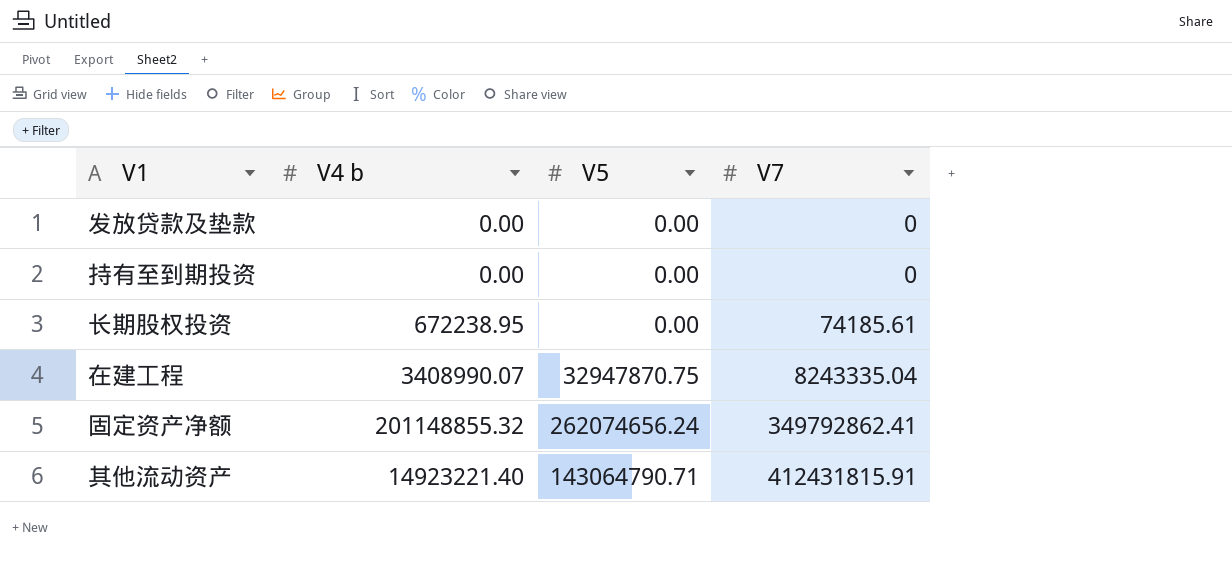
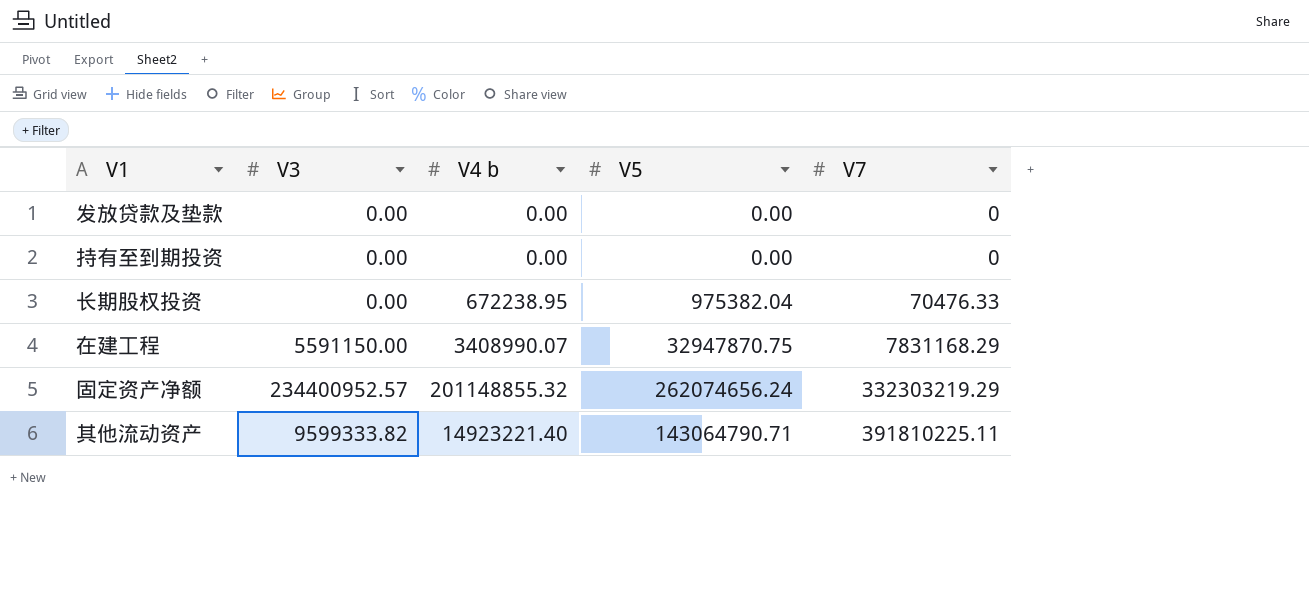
column V3 | position: none -> 2
长期股权投资 | V5: 0.00 -> 975382.04
长期股权投资 | V7: 74185.61 -> 70476.33
在建工程 | V7: 8243335.04 -> 7831168.29
固定资产净额 | V7: 349792862.41 -> 332303219.29
其他流动资产 | V7: 412431815.91 -> 391810225.11

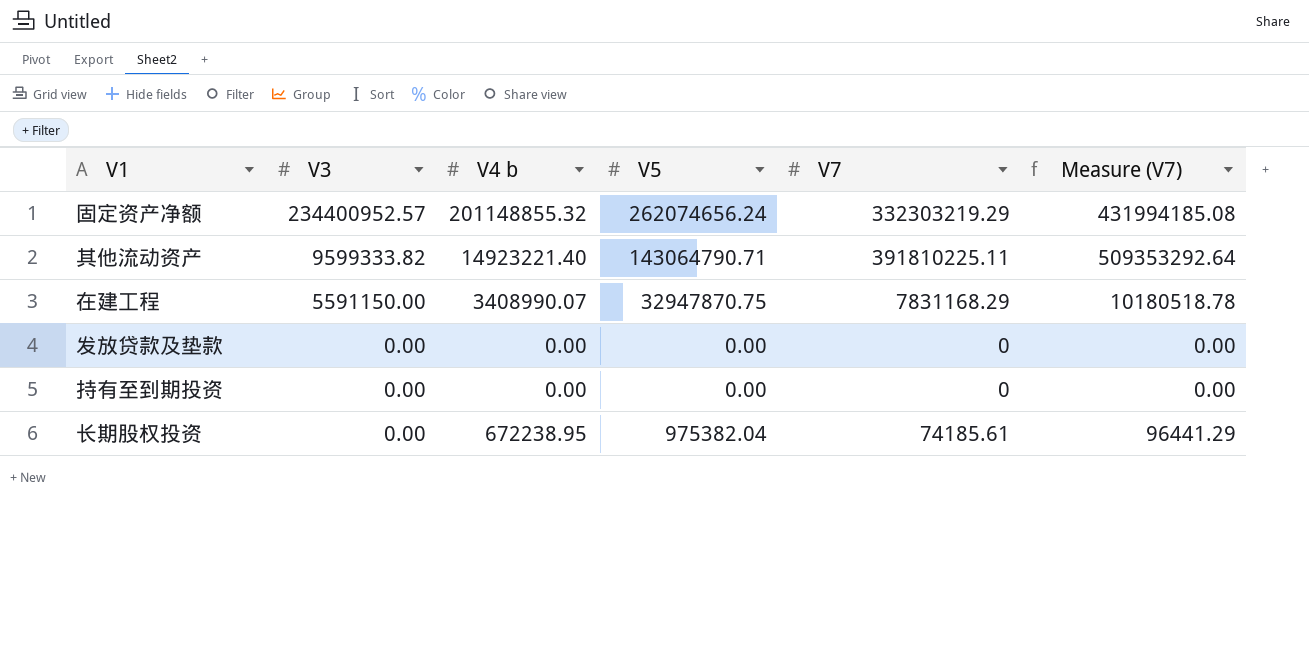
row order: V7 ascending -> V3 descending
column Measure (V7) | formula: none -> [V7] * 1.3
长期股权投资 | V7: 70476.33 -> 74185.61

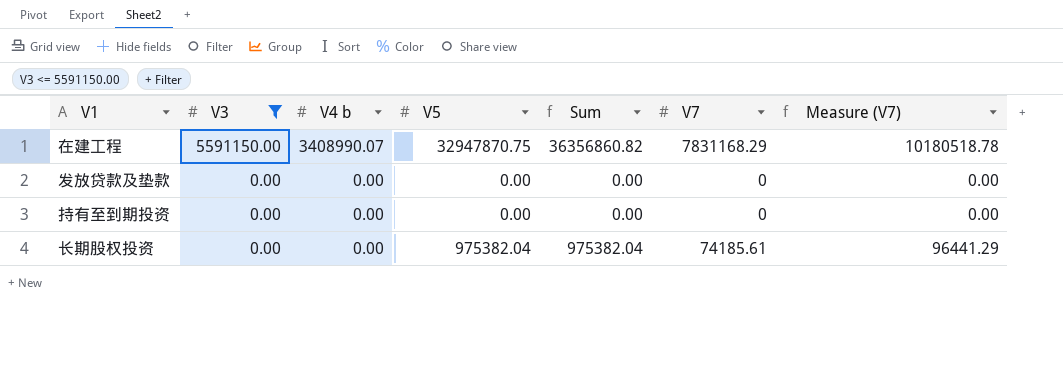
filter: none -> V3 <= 5591150.00
column Sum | formula: none -> [V4 b] + [V5]
长期股权投资 | V4 b: 672238.95 -> 0.00

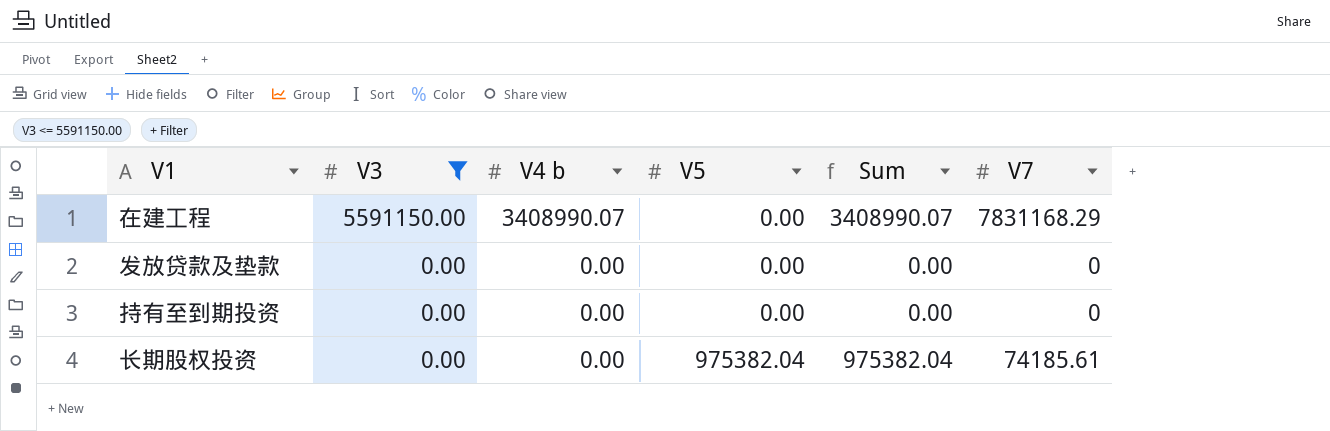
column Measure (V7) | formula: [V7] * 1.3 -> none
在建工程 | V5: 32947870.75 -> 0.00
在建工程 | Sum: 36356860.82 -> 3408990.07

